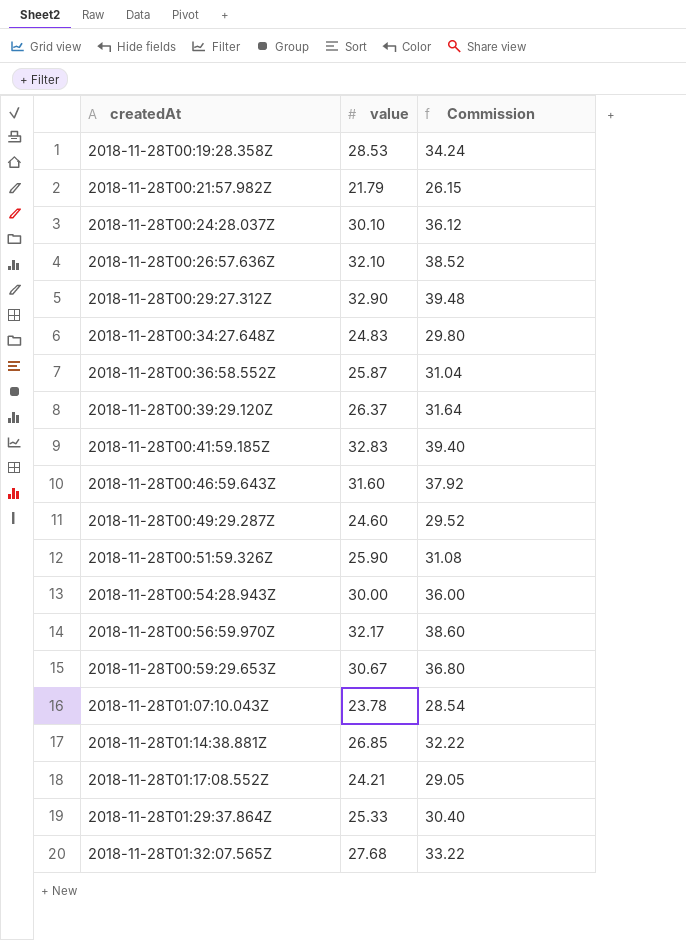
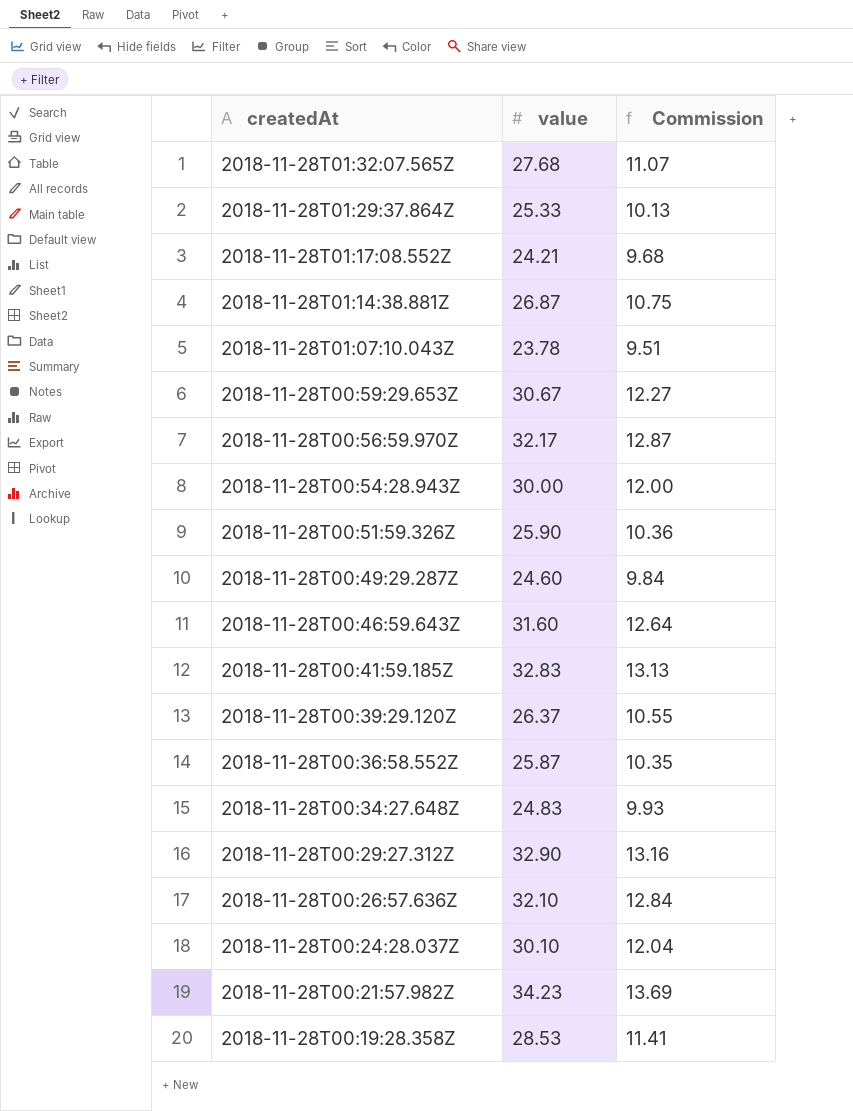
row order: createdAt ascending -> createdAt descending
column Commission | formula: [value] * 1.2 -> [value] * 0.4
2018-11-28T01:14:38.881Z | value: 26.85 -> 26.87
2018-11-28T00:21:57.982Z | value: 21.79 -> 34.23

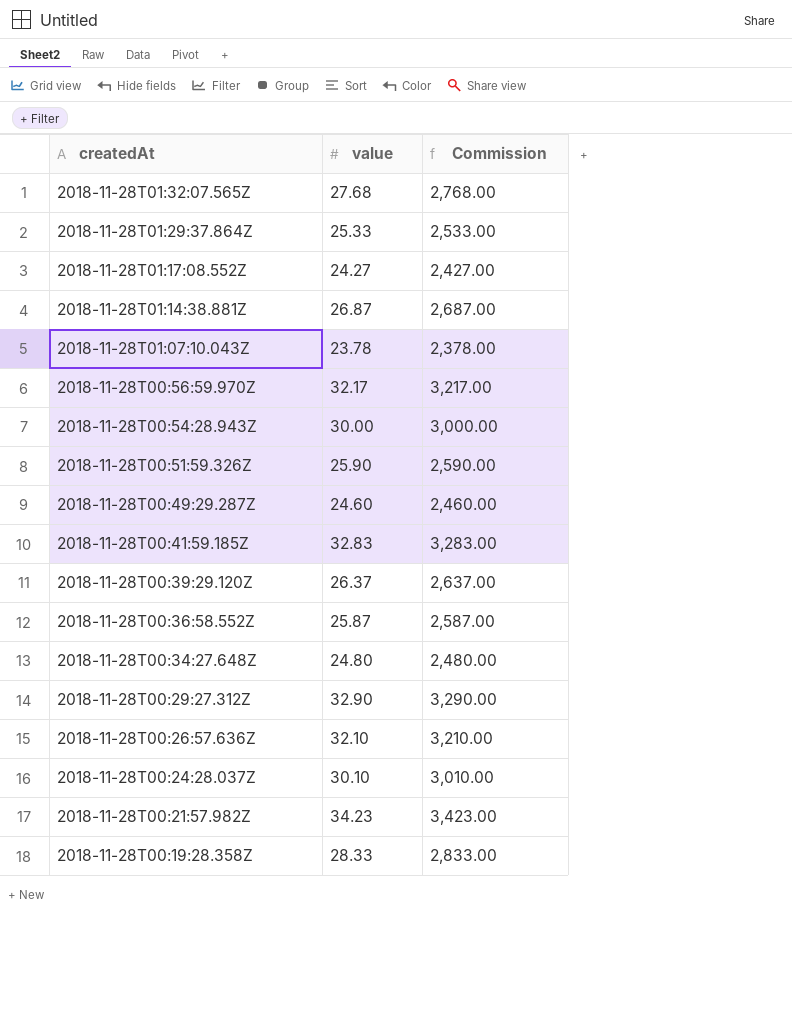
column Commission | formula: [value] * 0.4 -> [value] * 100
row 2018-11-28T00:59:29.653Z: 30.67 | 12.27 -> none
row 2018-11-28T00:46:59.643Z: 31.60 | 12.64 -> none
2018-11-28T01:17:08.552Z | value: 24.21 -> 24.27
2018-11-28T00:34:27.648Z | value: 24.83 -> 24.80
2018-11-28T00:19:28.358Z | value: 28.53 -> 28.33

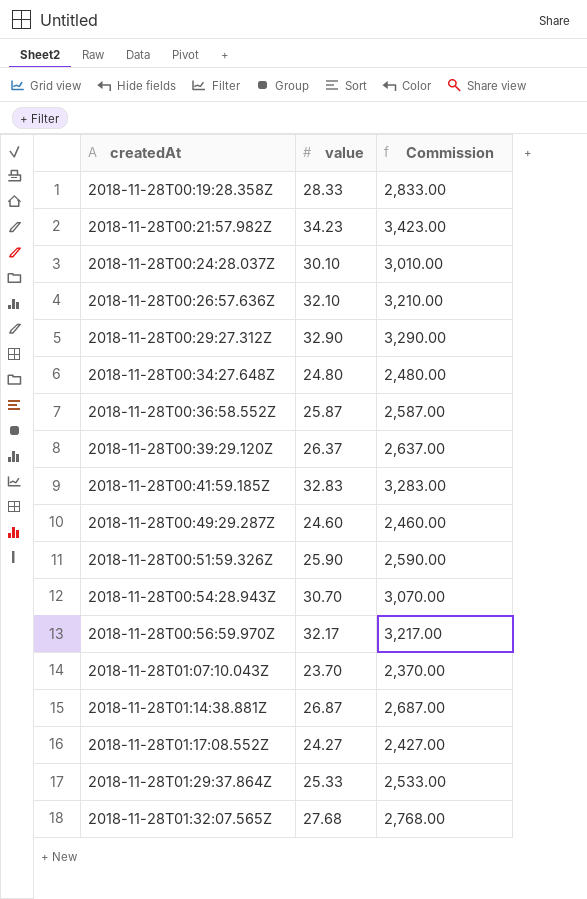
row order: createdAt descending -> createdAt ascending
2018-11-28T00:54:28.943Z | value: 30.00 -> 30.70
2018-11-28T00:54:28.943Z | Commission: 3,000.00 -> 3,070.00
2018-11-28T01:07:10.043Z | value: 23.78 -> 23.70
2018-11-28T01:07:10.043Z | Commission: 2,378.00 -> 2,370.00

